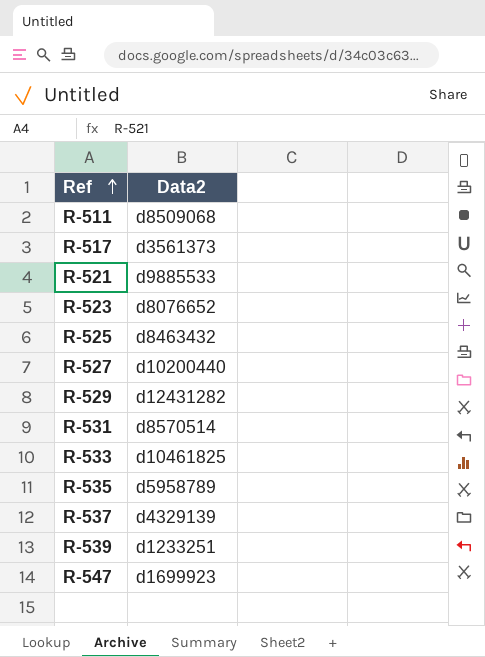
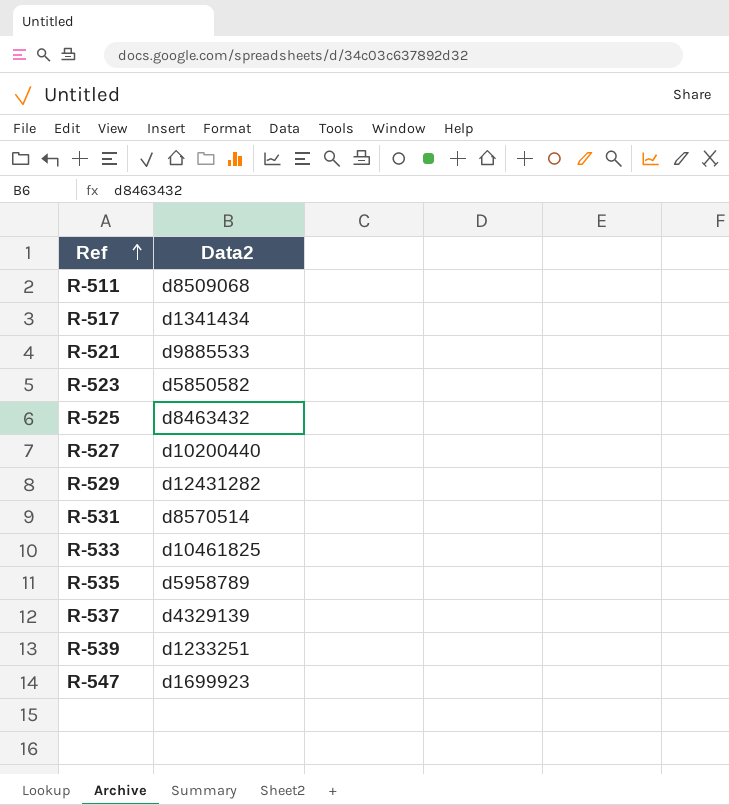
R-517 | Data2: d3561373 -> d1341434
R-523 | Data2: d8076652 -> d5850582

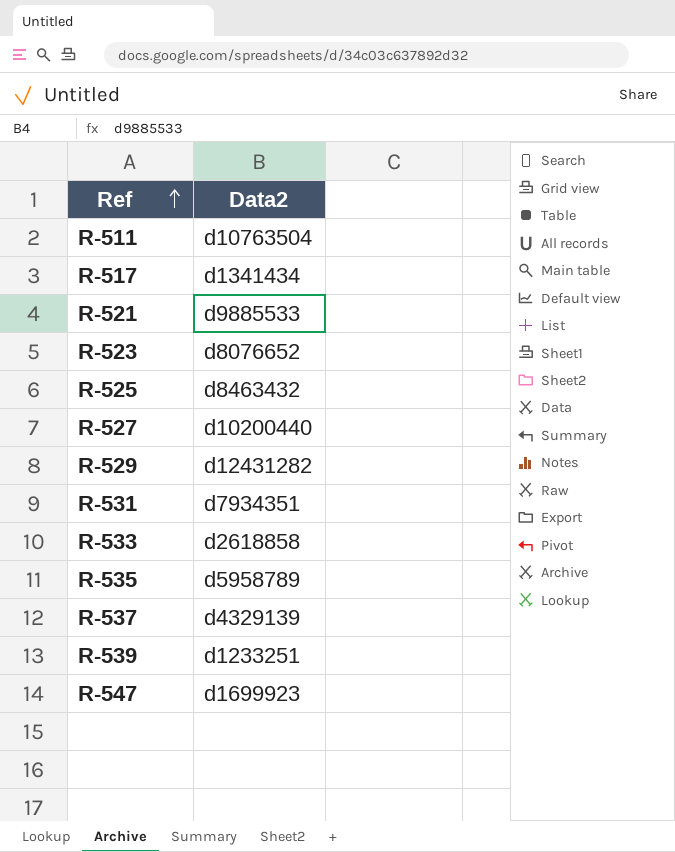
R-511 | Data2: d8509068 -> d10763504
R-523 | Data2: d5850582 -> d8076652
R-531 | Data2: d8570514 -> d7934351
R-533 | Data2: d10461825 -> d2618858

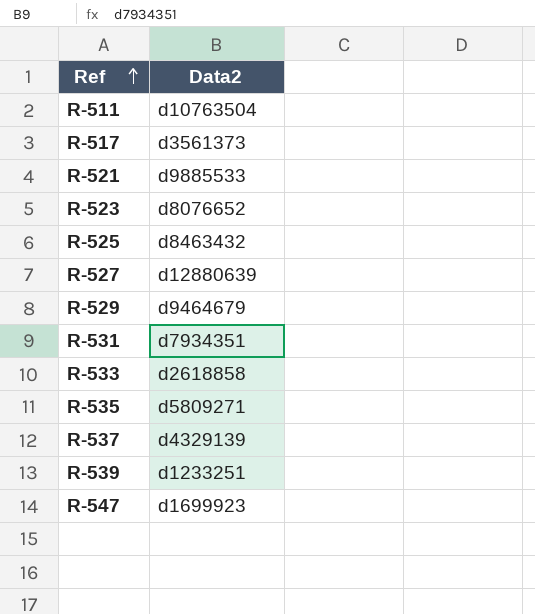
R-517 | Data2: d1341434 -> d3561373
R-527 | Data2: d10200440 -> d12880639
R-529 | Data2: d12431282 -> d9464679
R-535 | Data2: d5958789 -> d5809271

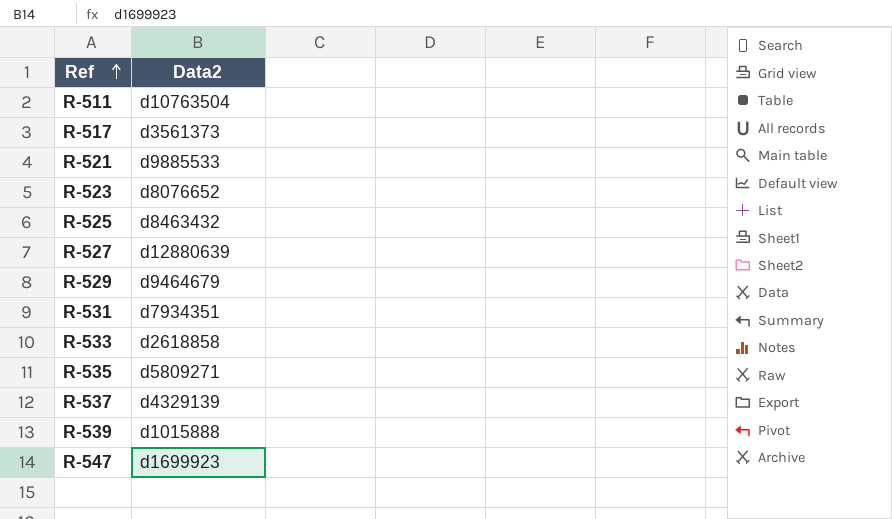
R-539 | Data2: d1233251 -> d1015888

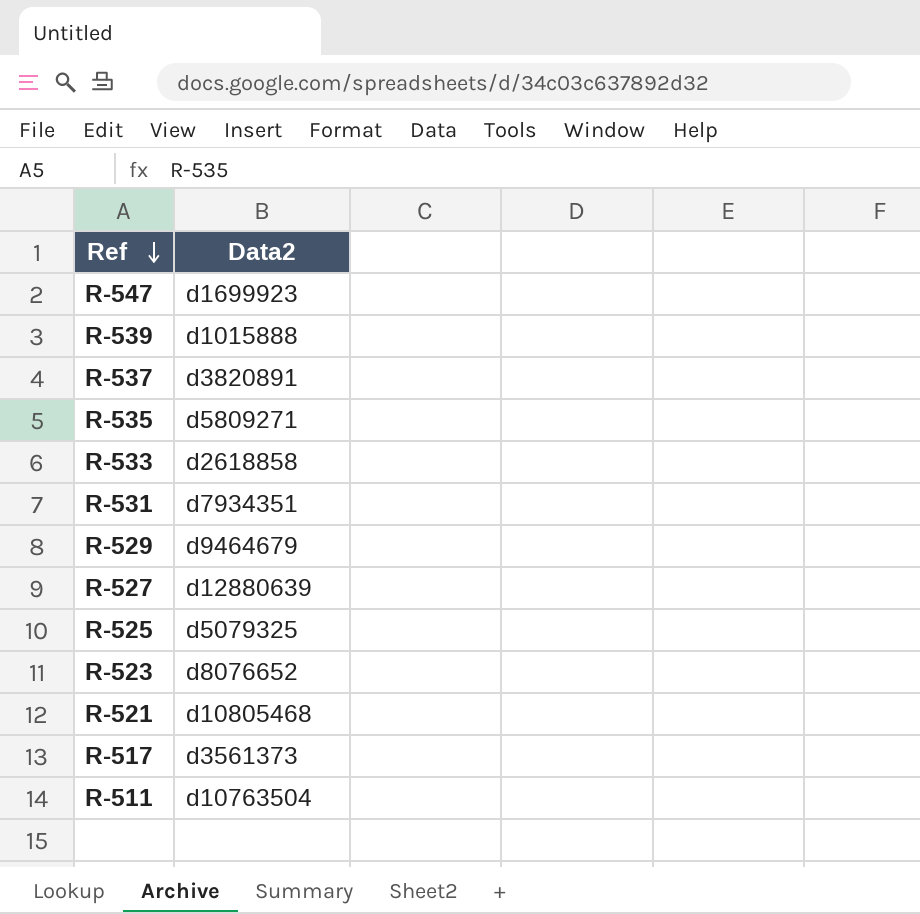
row order: Ref ascending -> Ref descending
R-537 | Data2: d4329139 -> d3820891
R-525 | Data2: d8463432 -> d5079325
R-521 | Data2: d9885533 -> d10805468

